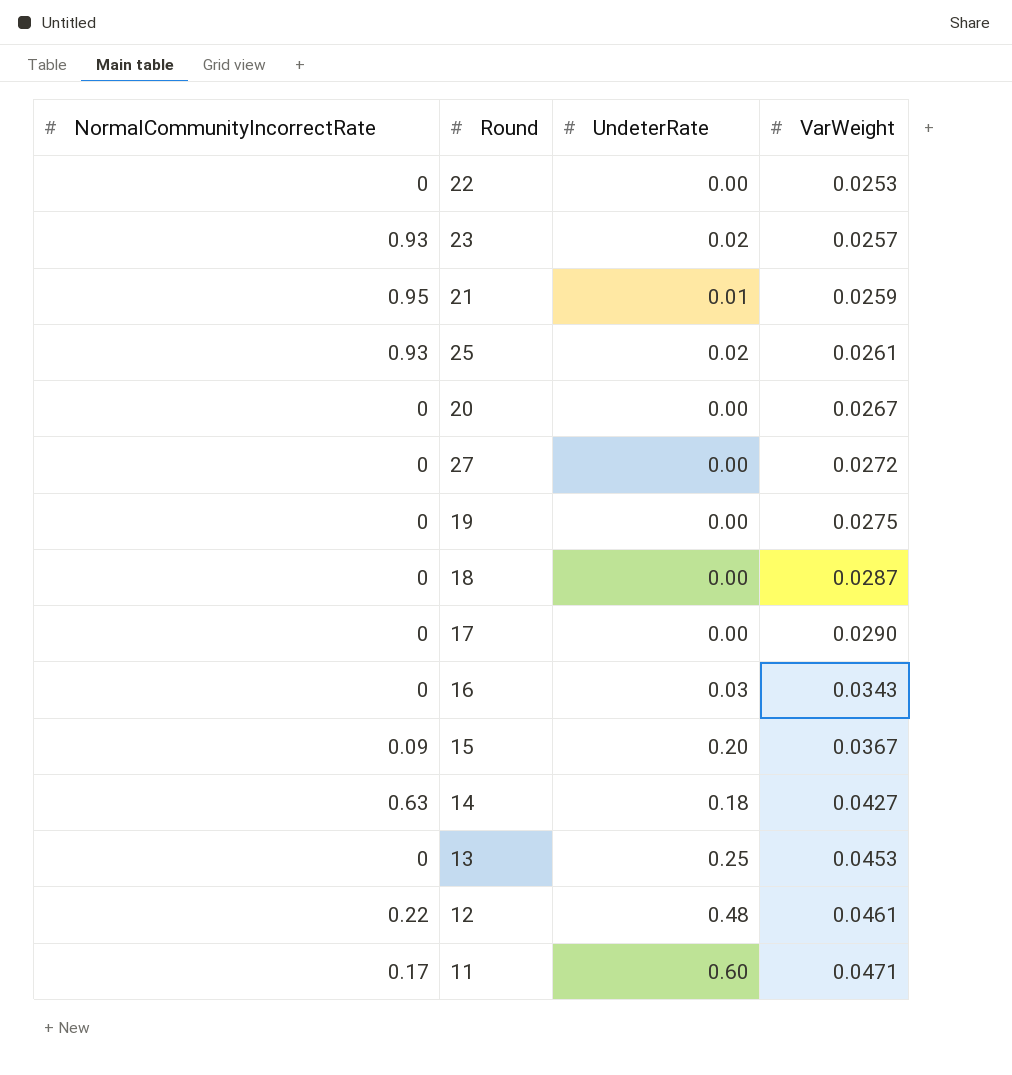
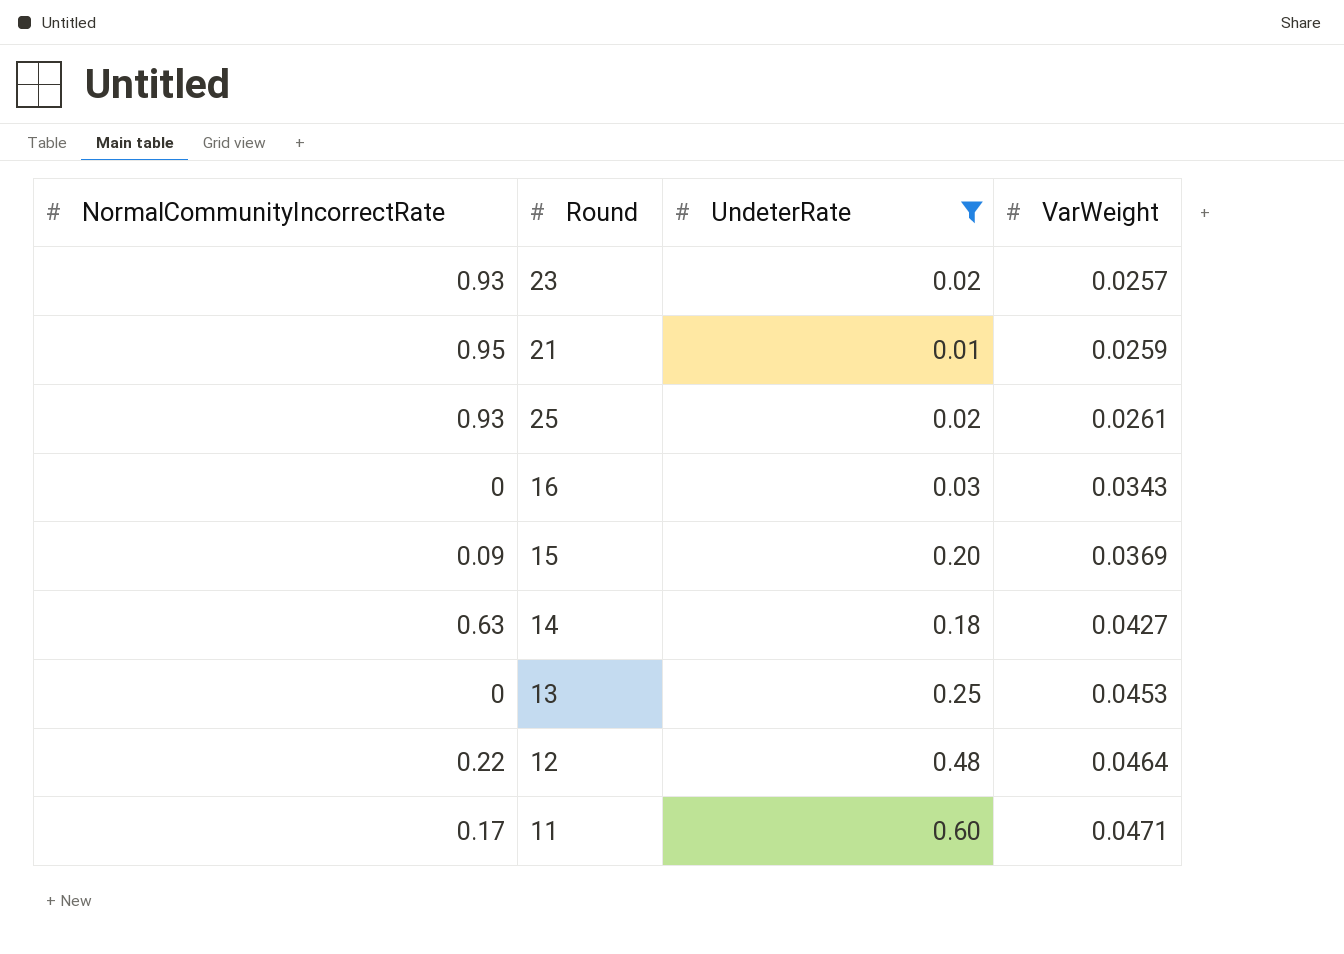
filter: none -> UndeterRate != 0.00
15 | VarWeight: 0.0367 -> 0.0369
12 | VarWeight: 0.0461 -> 0.0464

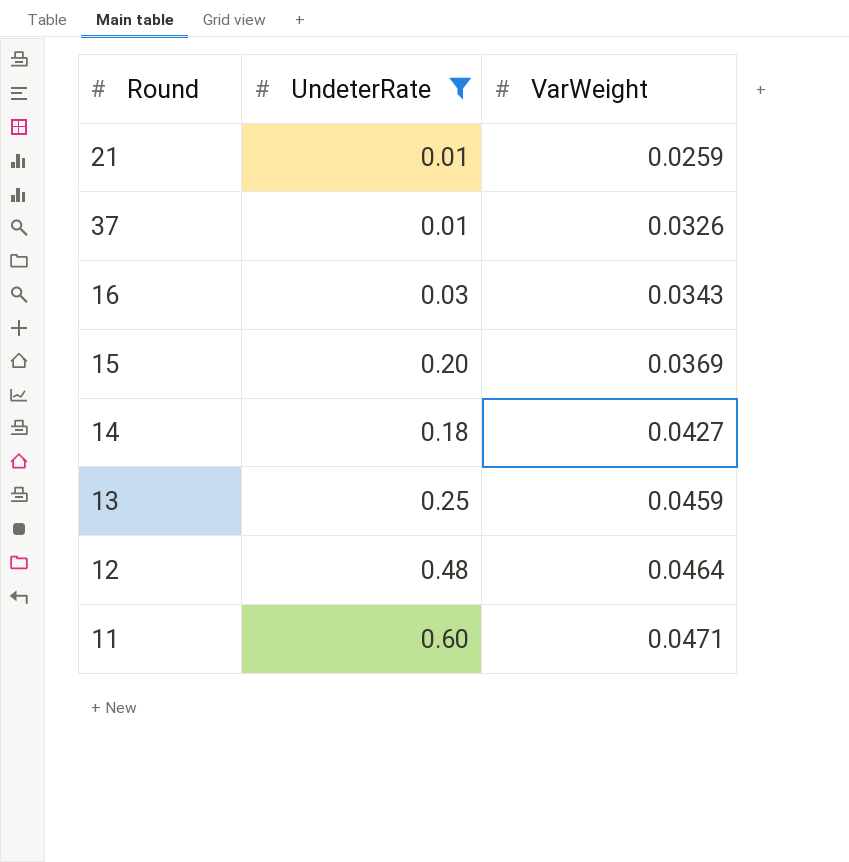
column NormalCommunityIncorrectRate | position: 1 -> none
row 23: 0.93 | 0.02 | 0.0257 -> none
row 25: 0.93 | 0.02 | 0.0261 -> none
row 37: none -> 0.01 | 0.0326
13 | VarWeight: 0.0453 -> 0.0459

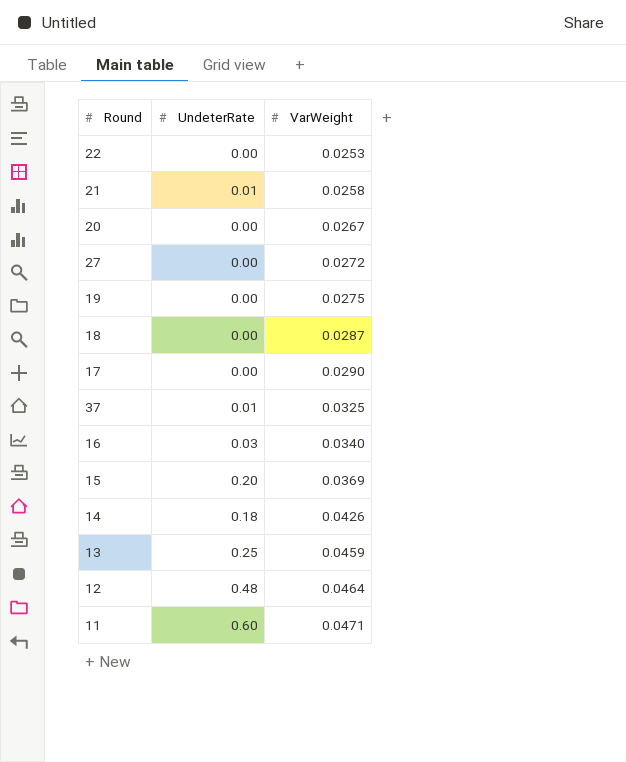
filter: UndeterRate != 0.00 -> none
21 | VarWeight: 0.0259 -> 0.0258
37 | VarWeight: 0.0326 -> 0.0325
16 | VarWeight: 0.0343 -> 0.0340
14 | VarWeight: 0.0427 -> 0.0426

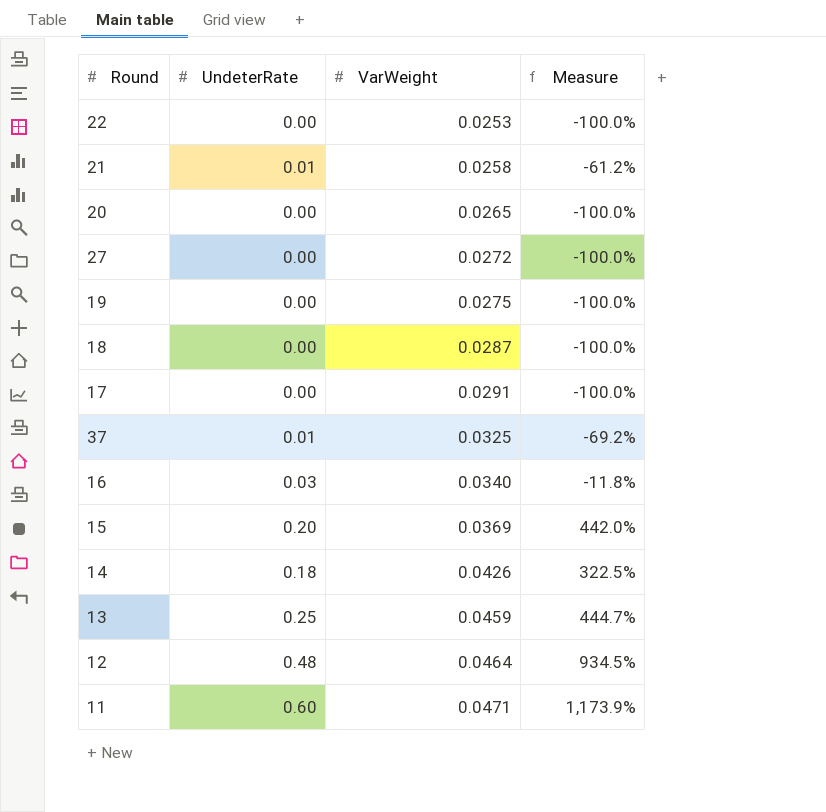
column Measure | formula: none -> ([UndeterRate] - [VarWeight]) / [VarWeight]
20 | VarWeight: 0.0267 -> 0.0265
17 | VarWeight: 0.0290 -> 0.0291

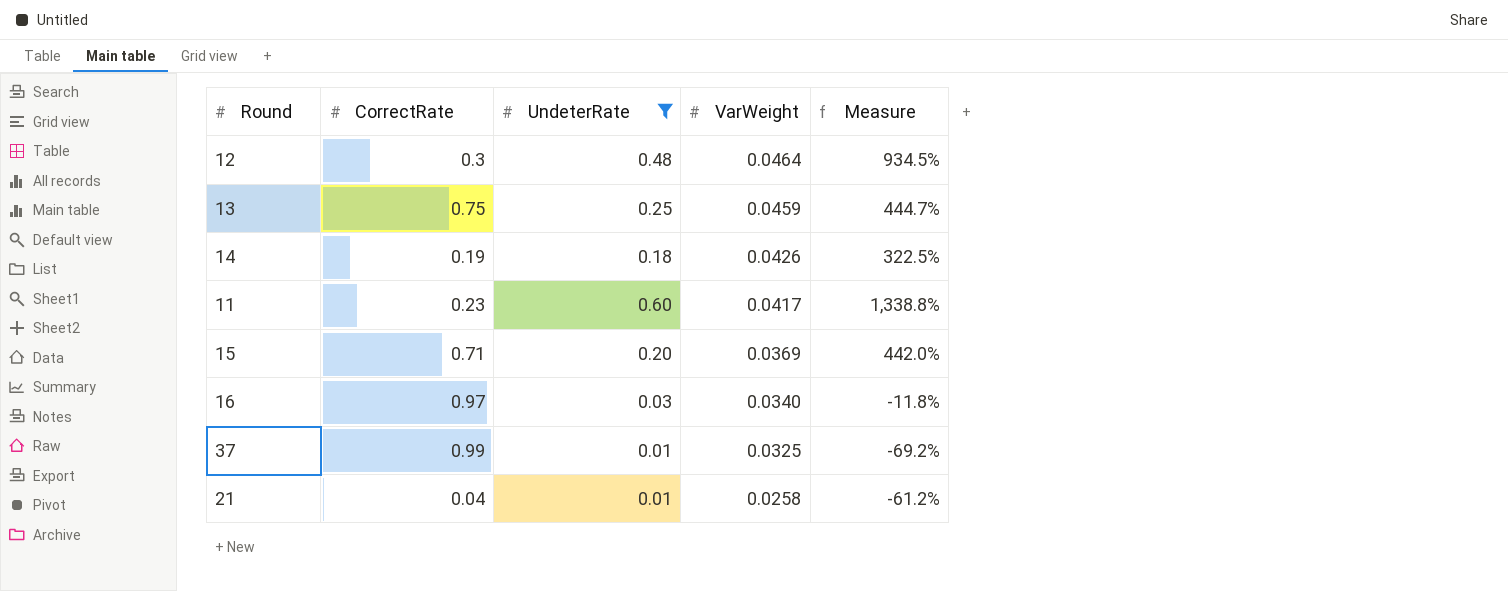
filter: none -> UndeterRate != 0.00
row order: VarWeight ascending -> VarWeight descending
column CorrectRate | position: none -> 2
11 | VarWeight: 0.0471 -> 0.0417
11 | Measure: 1,173.9% -> 1,338.8%

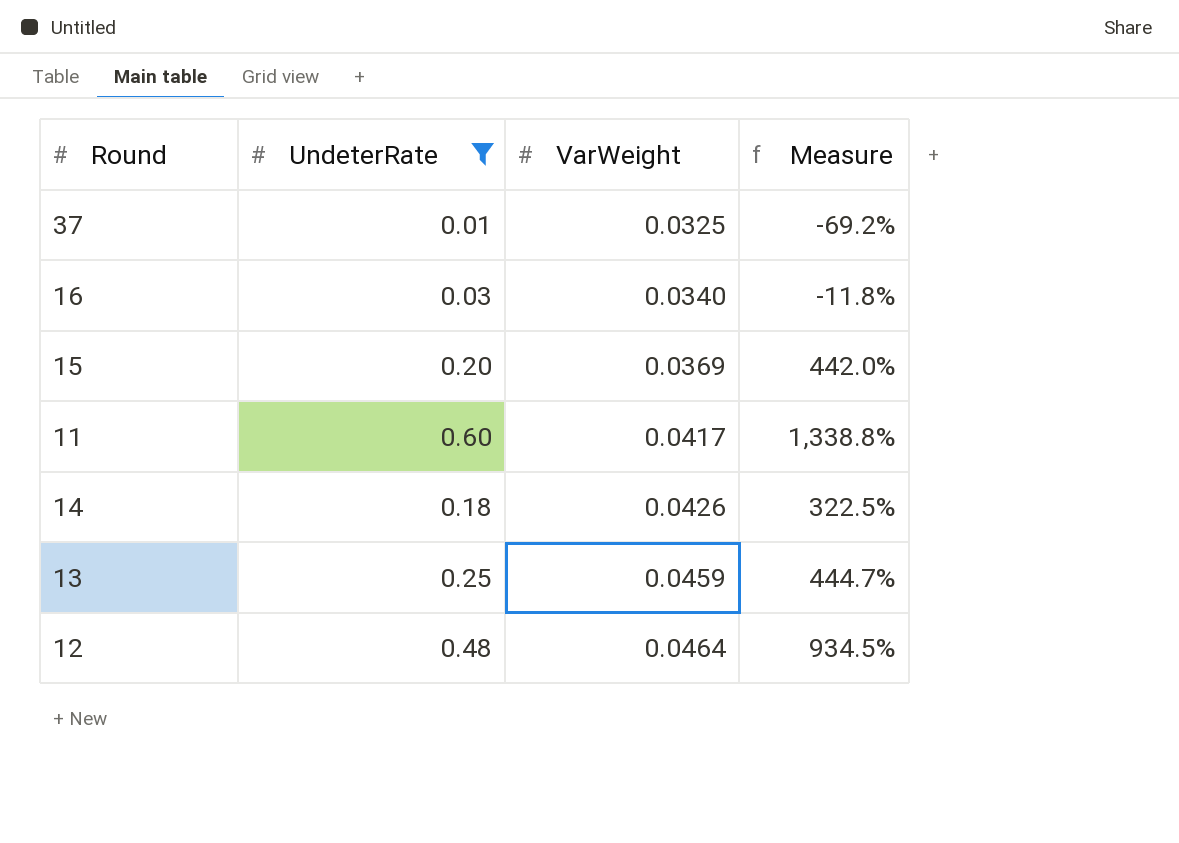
row order: VarWeight descending -> VarWeight ascending
column CorrectRate | position: 2 -> none
row 21: 0.04 | 0.01 | 0.0258 | -61.2% -> none

